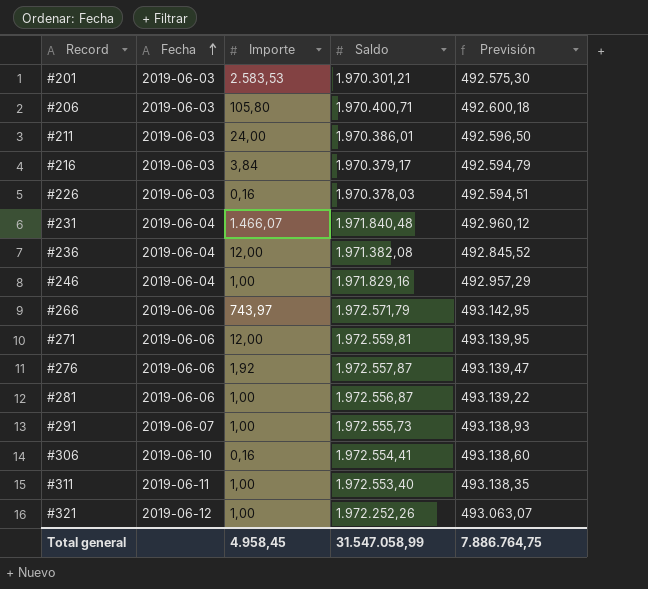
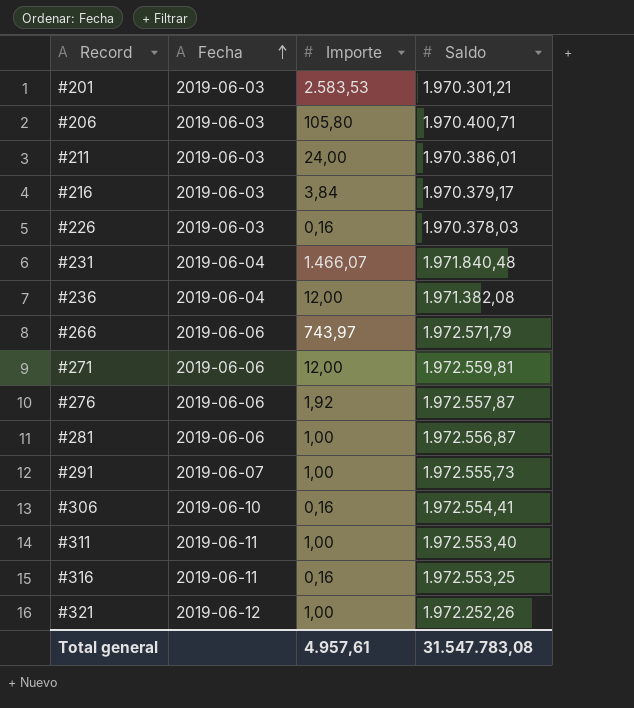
column Previsión | formula: [Saldo] * 0,25 -> none
row #246: 2019-06-04 | 1,00 | 1.971.829,16 | 492.957,29 -> none
row #316: none -> 2019-06-11 | 0,16 | 1.972.553,25
Total general | Importe: 4.958,45 -> 4.957,61
Total general | Saldo: 31.547.058,99 -> 31.547.783,08

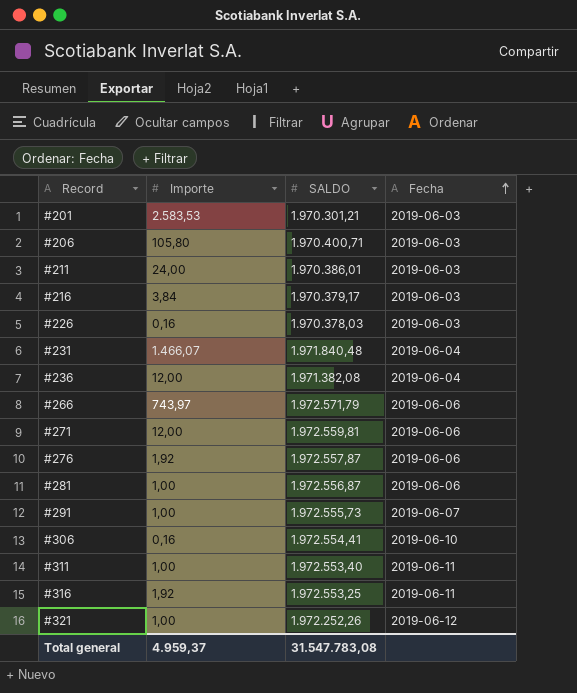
column name: Saldo -> SALDO
column Fecha | position: 2 -> 4
#316 | Importe: 0,16 -> 1,92
Total general | Importe: 4.957,61 -> 4.959,37

